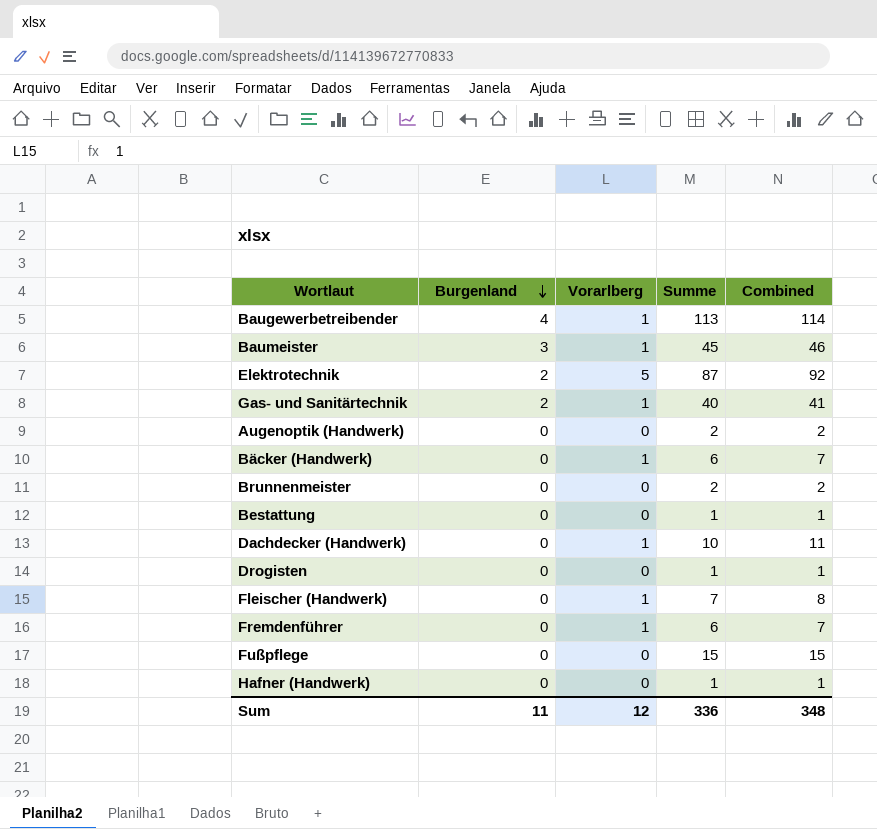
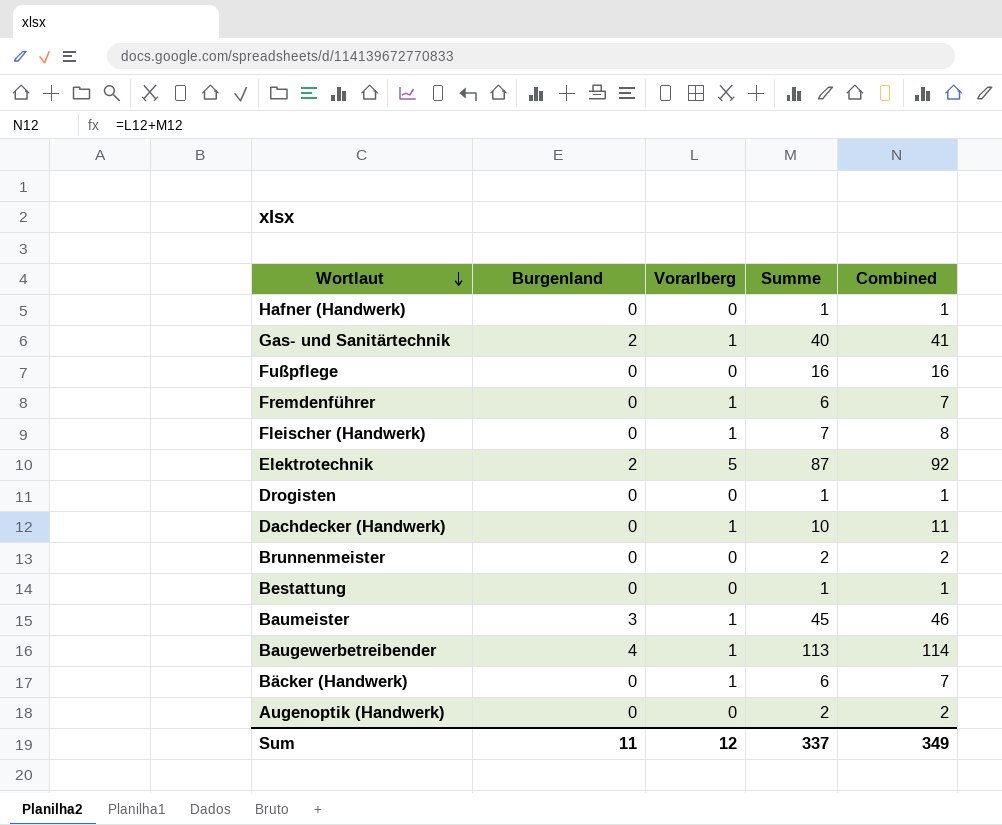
row order: Burgenland descending -> Wortlaut descending
Fußpflege | Summe: 15 -> 16
Fußpflege | Combined: 15 -> 16
Sum | Summe: 336 -> 337
Sum | Combined: 348 -> 349

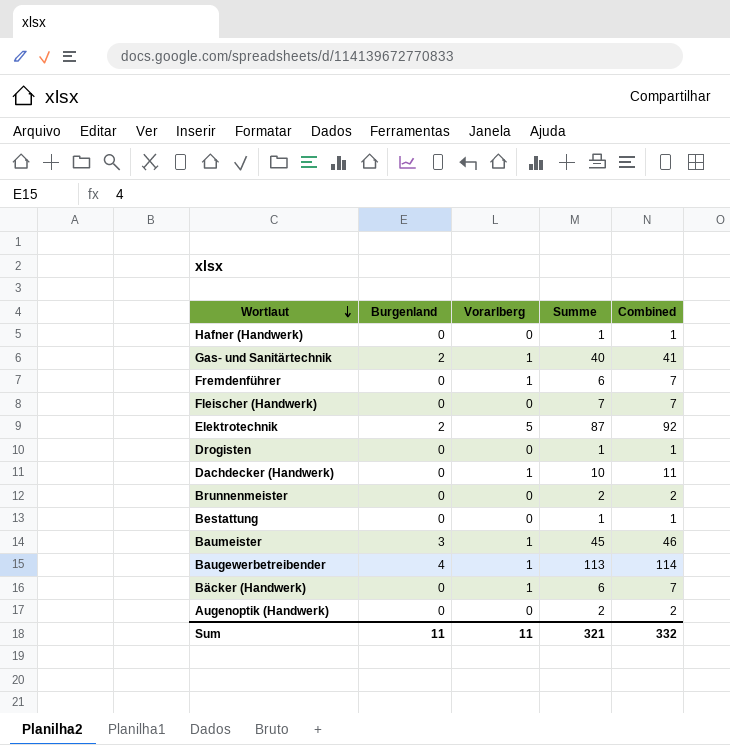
row Fußpflege: 0 | 0 | 16 | 16 -> none
Fleischer (Handwerk) | Vorarlberg: 1 -> 0
Fleischer (Handwerk) | Combined: 8 -> 7
Sum | Vorarlberg: 12 -> 11
Sum | Summe: 337 -> 321
Sum | Combined: 349 -> 332

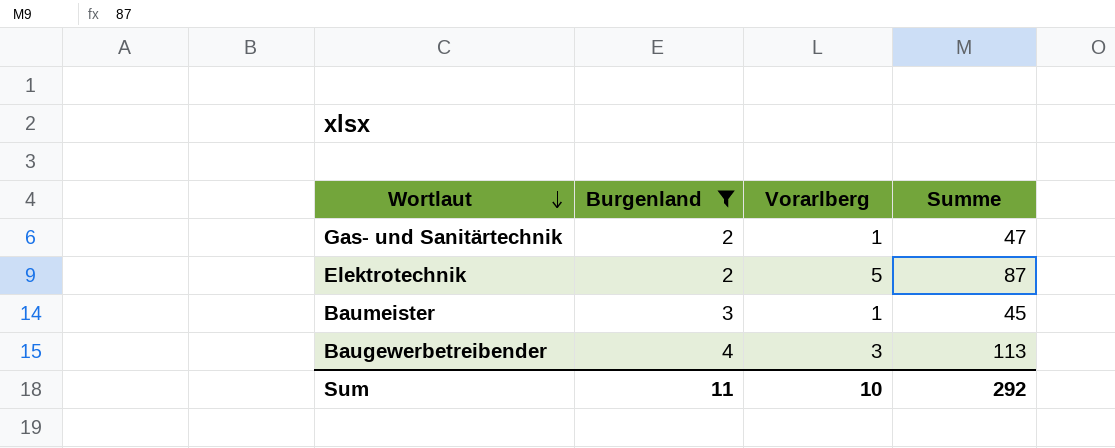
filter: none -> Burgenland != 0
column Combined | formula: [Vorarlberg] + [Summe] -> none
Gas- und Sanitärtechnik | Summe: 40 -> 47
Baugewerbetreibender | Vorarlberg: 1 -> 3
Sum | Vorarlberg: 11 -> 10
Sum | Summe: 321 -> 292

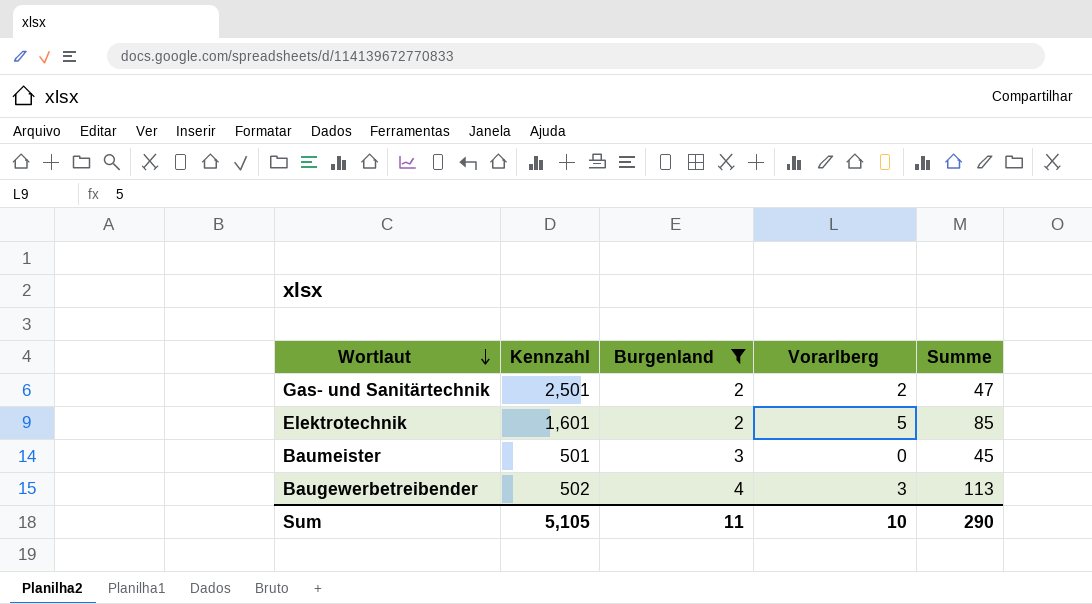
column Kennzahl | position: none -> 2
Gas- und Sanitärtechnik | Vorarlberg: 1 -> 2
Elektrotechnik | Summe: 87 -> 85
Baumeister | Vorarlberg: 1 -> 0
Sum | Summe: 292 -> 290

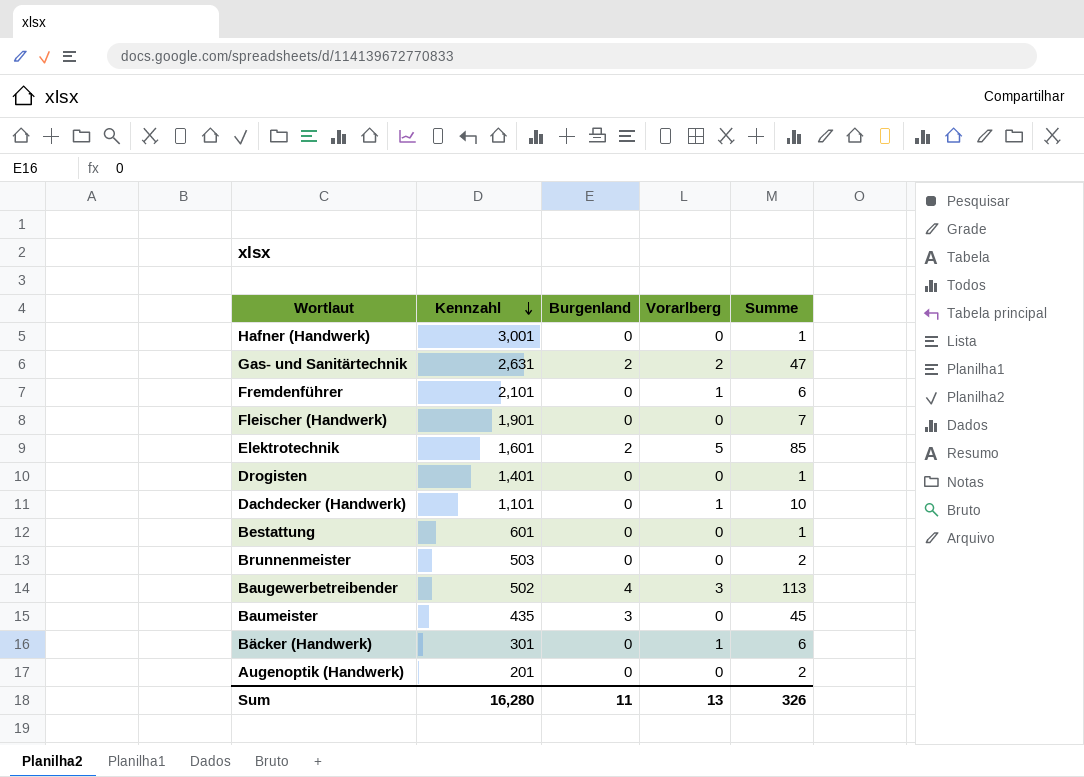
filter: Burgenland != 0 -> none
row order: Wortlaut descending -> Kennzahl descending
Gas- und Sanitärtechnik | Kennzahl: 2,501 -> 2,631
Baumeister | Kennzahl: 501 -> 435
Sum | Kennzahl: 5,105 -> 16,280
Sum | Vorarlberg: 10 -> 13
Sum | Summe: 290 -> 326

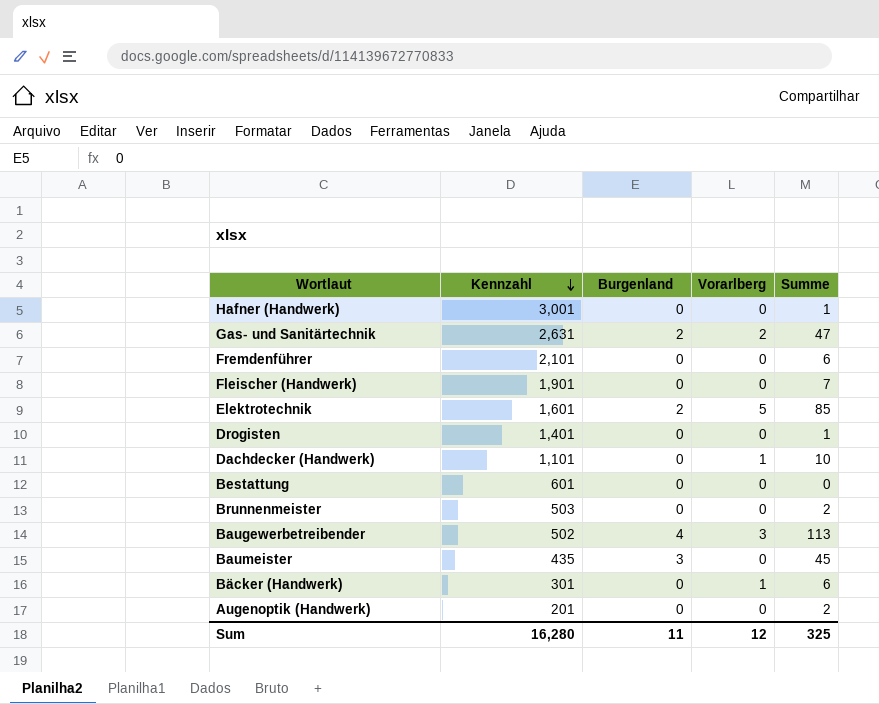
Fremdenführer | Vorarlberg: 1 -> 0
Bestattung | Summe: 1 -> 0
Sum | Vorarlberg: 13 -> 12
Sum | Summe: 326 -> 325

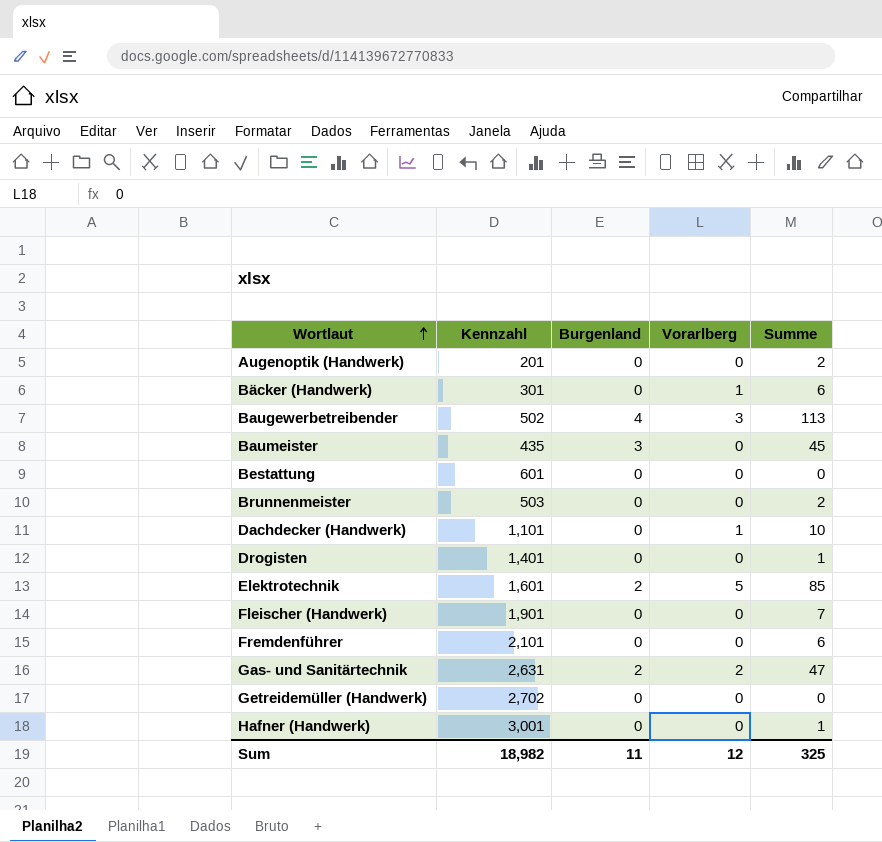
row order: Kennzahl descending -> Wortlaut ascending
row Getreidemüller (Handwerk): none -> 2,702 | 0 | 0 | 0
Sum | Kennzahl: 16,280 -> 18,982

